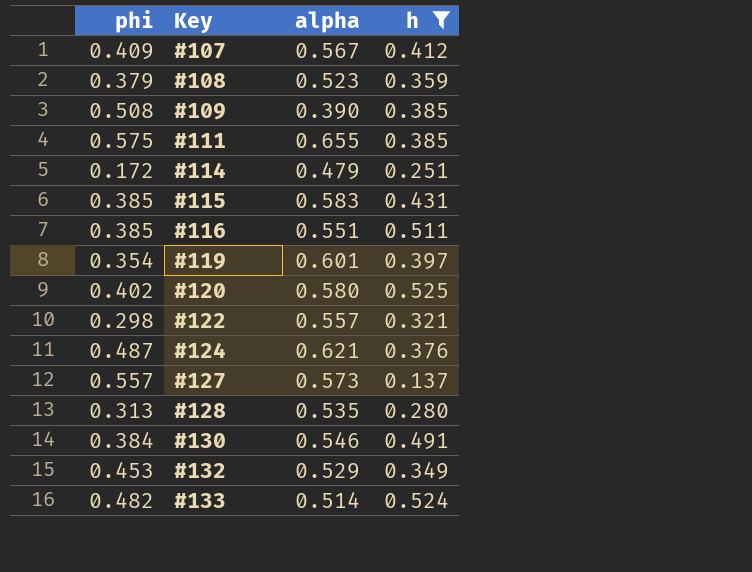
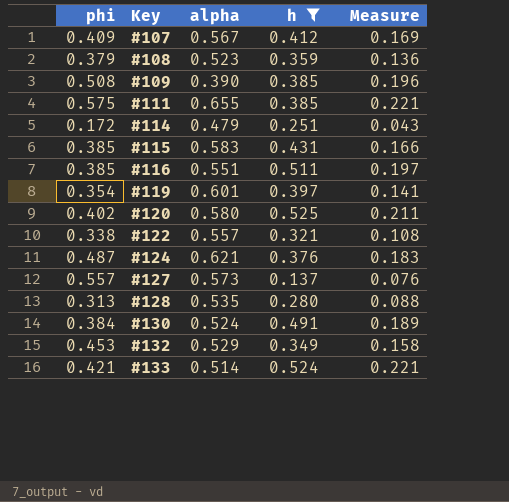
column Measure | formula: none -> [phi] * [h]
#122 | phi: 0.298 -> 0.338
#130 | alpha: 0.546 -> 0.524
#133 | phi: 0.482 -> 0.421

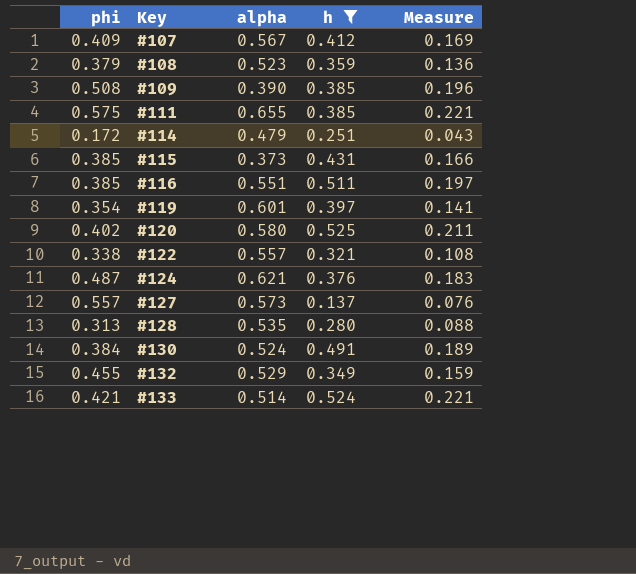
#115 | alpha: 0.583 -> 0.373
#132 | phi: 0.453 -> 0.455
#132 | Measure: 0.158 -> 0.159

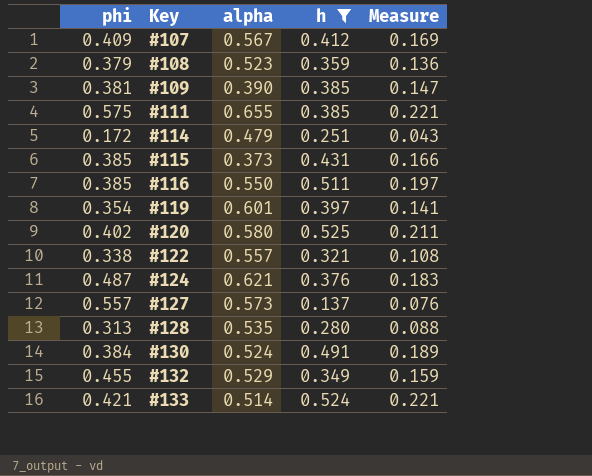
#109 | phi: 0.508 -> 0.381
#109 | Measure: 0.196 -> 0.147
#116 | alpha: 0.551 -> 0.550

